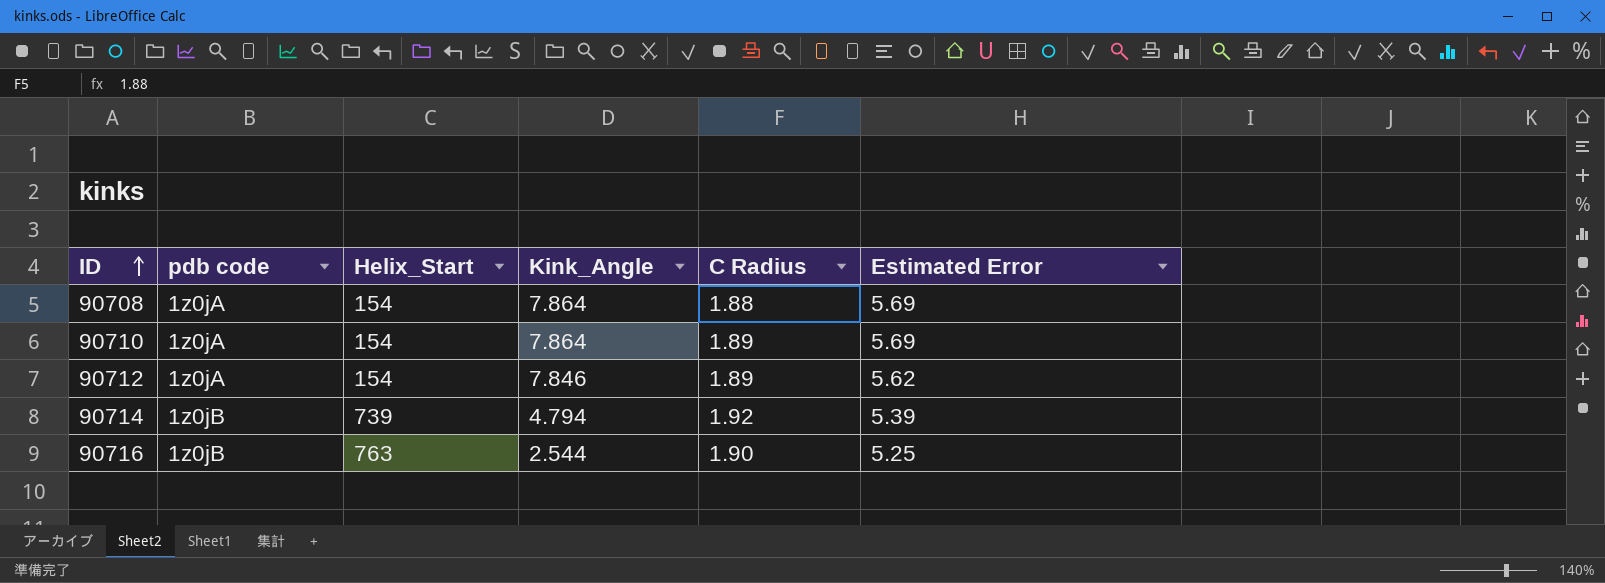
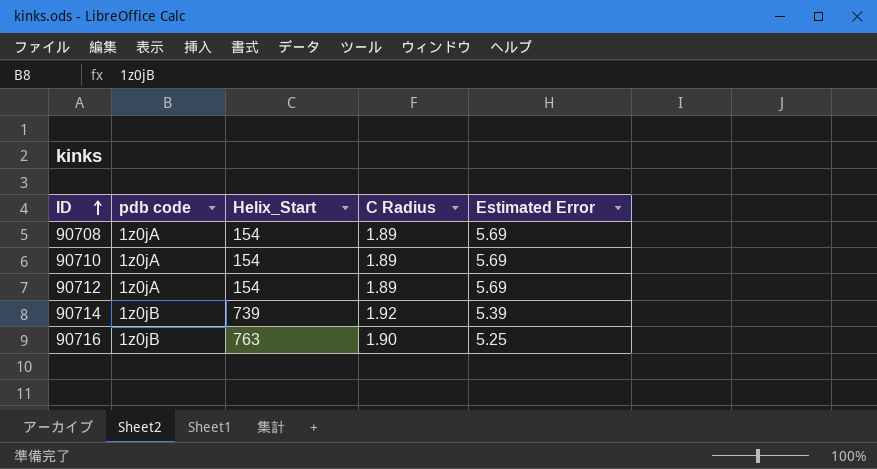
column Kink_Angle | position: 4 -> none
90708 | C Radius: 1.88 -> 1.89
90712 | Estimated Error: 5.62 -> 5.69

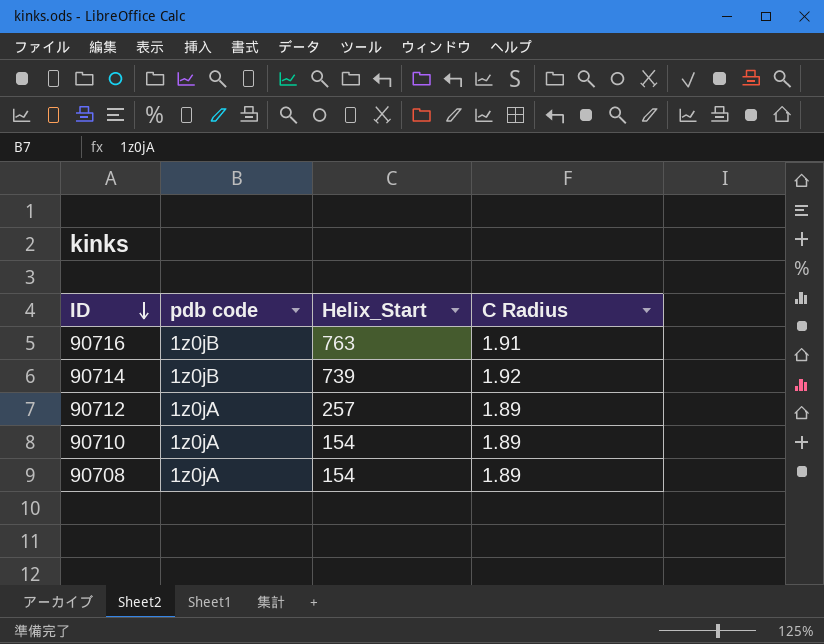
row order: ID ascending -> ID descending
column Estimated Error | position: 5 -> none
90716 | C Radius: 1.90 -> 1.91
90712 | Helix_Start: 154 -> 257

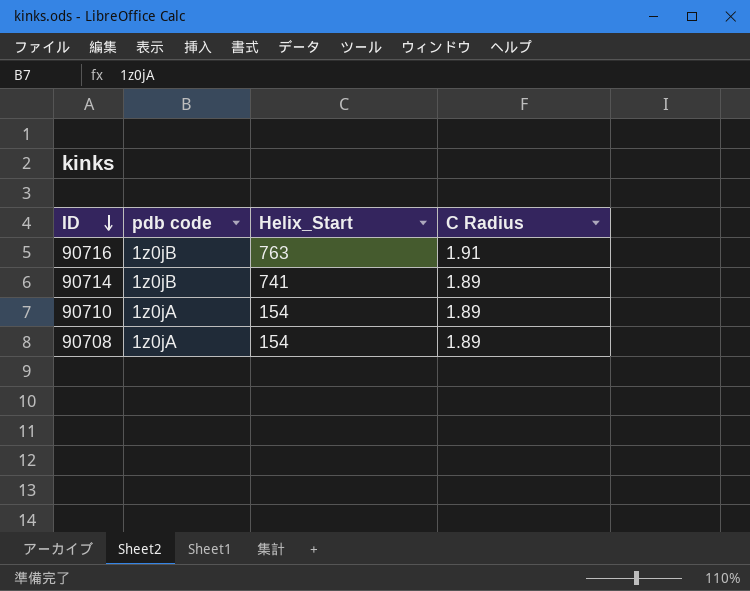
row 90712: 1z0jA | 257 | 1.89 -> none
90714 | Helix_Start: 739 -> 741
90714 | C Radius: 1.92 -> 1.89

